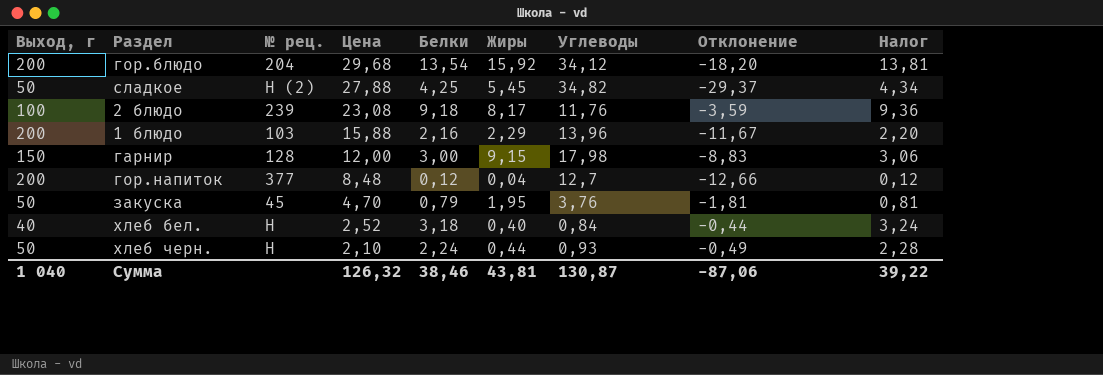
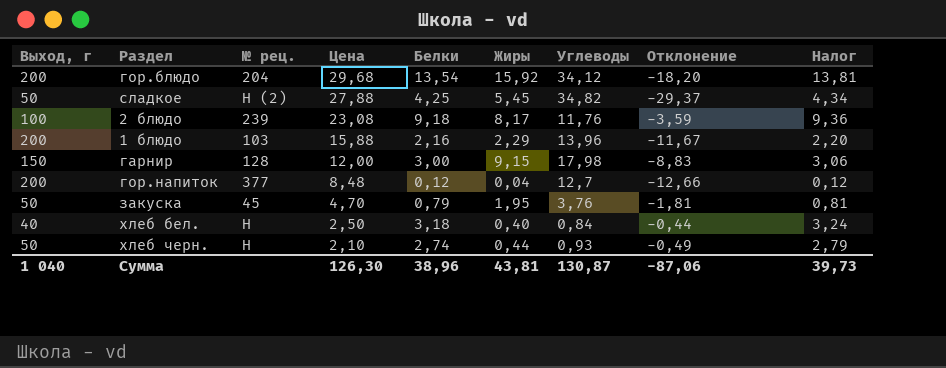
хлеб бел. | Цена: 2,52 -> 2,50
хлеб черн. | Белки: 2,24 -> 2,74
хлеб черн. | Налог: 2,28 -> 2,79
Сумма | Цена: 126,32 -> 126,30
Сумма | Белки: 38,46 -> 38,96
Сумма | Налог: 39,22 -> 39,73

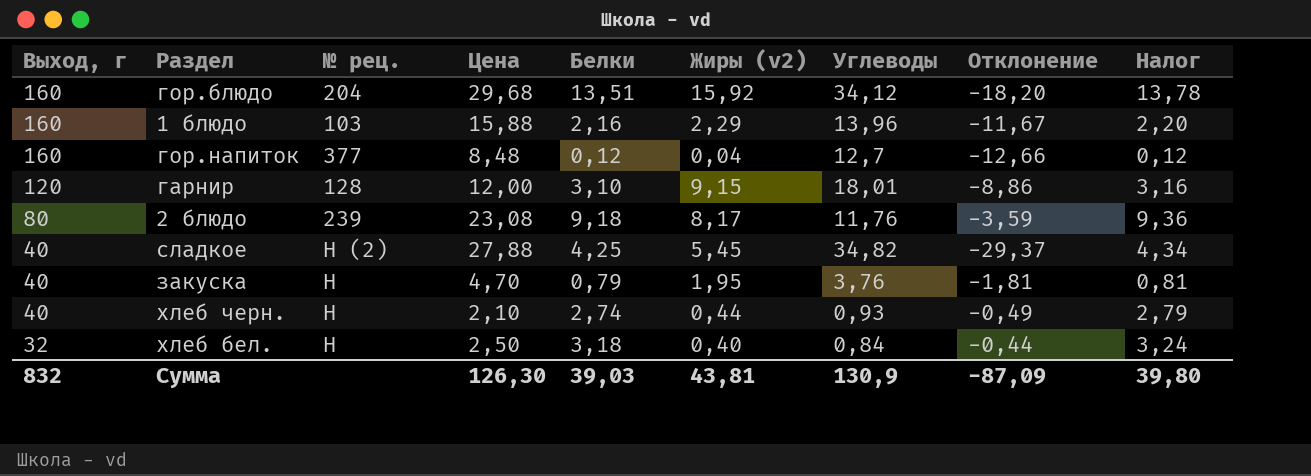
row order: Цена descending -> Выход, г descending
column name: Жиры -> Жиры (v2)
гор.блюдо | Выход, г: 200 -> 160
гор.блюдо | Белки: 13,54 -> 13,51
гор.блюдо | Налог: 13,81 -> 13,78
1 блюдо | Выход, г: 200 -> 160
гор.напиток | Выход, г: 200 -> 160
гарнир | Выход, г: 150 -> 120
гарнир | Белки: 3,00 -> 3,10
гарнир | Углеводы: 17,98 -> 18,01
гарнир | Отклонение: -8,83 -> -8,86
гарнир | Налог: 3,06 -> 3,16
2 блюдо | Выход, г: 100 -> 80
сладкое | Выход, г: 50 -> 40
закуска | Выход, г: 50 -> 40
закуска | № рец.: 45 -> Н
хлеб черн. | Выход, г: 50 -> 40
хлеб бел. | Выход, г: 40 -> 32
Сумма | Выход, г: 1 040 -> 832
Сумма | Белки: 38,96 -> 39,03
Сумма | Углеводы: 130,87 -> 130,9
Сумма | Отклонение: -87,06 -> -87,09
Сумма | Налог: 39,73 -> 39,80

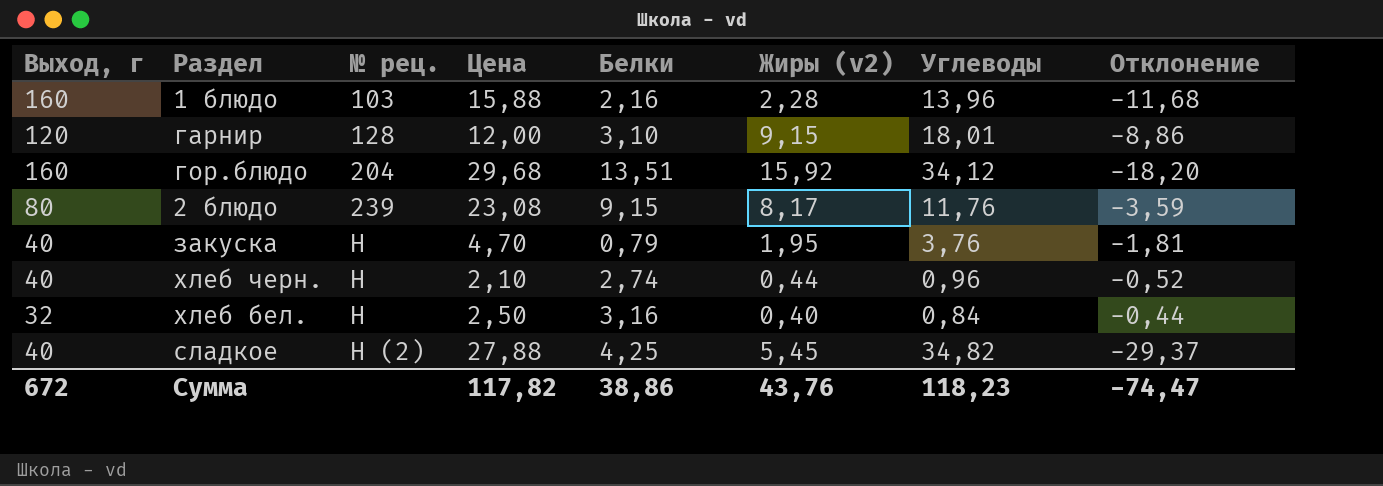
row order: Выход, г descending -> № рец. ascending
column Налог | formula: [Белки] * 1,02 -> none
row гор.напиток: 160 | 377 | 8,48 | 0,12 | 0,04 | 12,7 | -12,66 | 0,12 -> none
1 блюдо | Жиры (v2): 2,29 -> 2,28
1 блюдо | Отклонение: -11,67 -> -11,68
2 блюдо | Белки: 9,18 -> 9,15
хлеб черн. | Углеводы: 0,93 -> 0,96
хлеб черн. | Отклонение: -0,49 -> -0,52
хлеб бел. | Белки: 3,18 -> 3,16
Сумма | Выход, г: 832 -> 672
Сумма | Цена: 126,30 -> 117,82
Сумма | Белки: 39,03 -> 38,86
Сумма | Жиры (v2): 43,81 -> 43,76
Сумма | Углеводы: 130,9 -> 118,23
Сумма | Отклонение: -87,09 -> -74,47

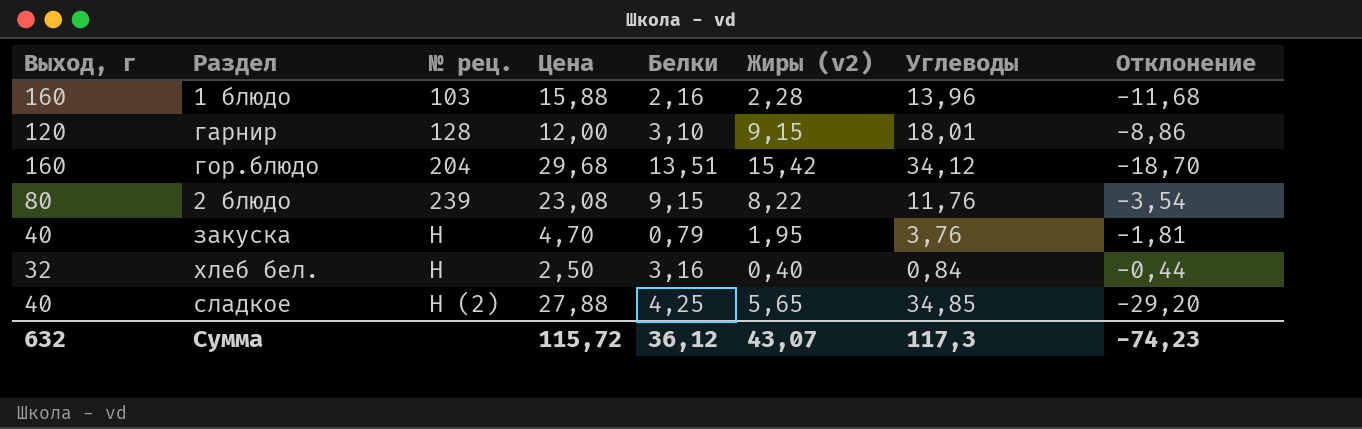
row хлеб черн.: 40 | Н | 2,10 | 2,74 | 0,44 | 0,96 | -0,52 -> none
гор.блюдо | Жиры (v2): 15,92 -> 15,42
гор.блюдо | Отклонение: -18,20 -> -18,70
2 блюдо | Жиры (v2): 8,17 -> 8,22
2 блюдо | Отклонение: -3,59 -> -3,54
сладкое | Жиры (v2): 5,45 -> 5,65
сладкое | Углеводы: 34,82 -> 34,85
сладкое | Отклонение: -29,37 -> -29,20
Сумма | Выход, г: 672 -> 632
Сумма | Цена: 117,82 -> 115,72
Сумма | Белки: 38,86 -> 36,12
Сумма | Жиры (v2): 43,76 -> 43,07
Сумма | Углеводы: 118,23 -> 117,3
Сумма | Отклонение: -74,47 -> -74,23

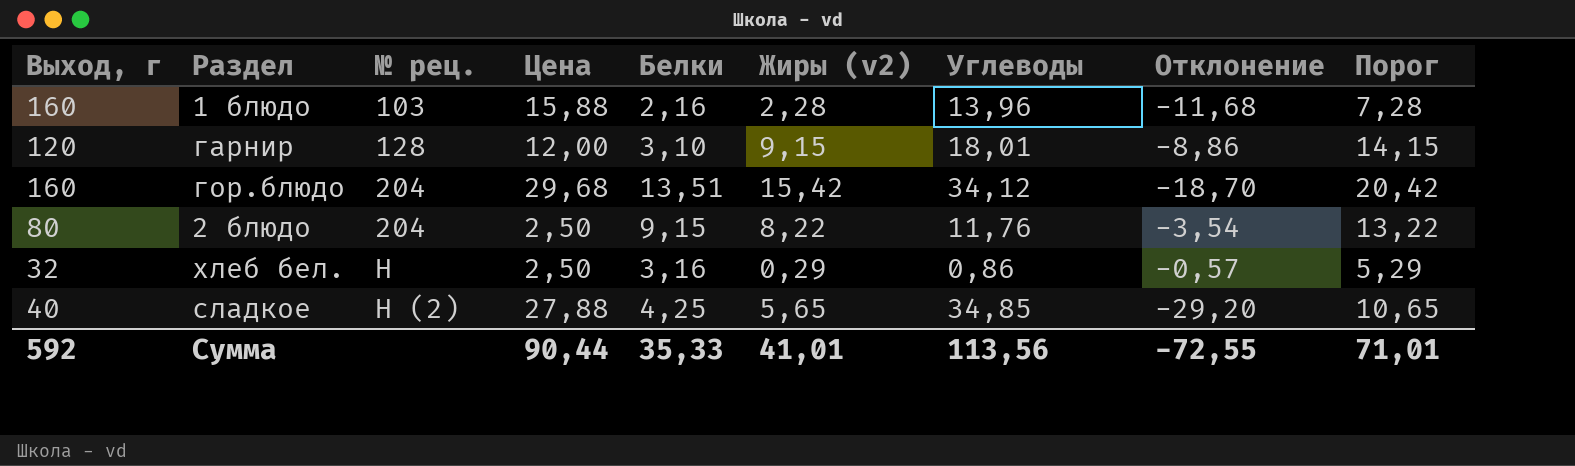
column Порог | formula: none -> [Жиры (v2)] + 5
row закуска: 40 | Н | 4,70 | 0,79 | 1,95 | 3,76 | -1,81 -> none
2 блюдо | № рец.: 239 -> 204
2 блюдо | Цена: 23,08 -> 2,50
хлеб бел. | Жиры (v2): 0,40 -> 0,29
хлеб бел. | Углеводы: 0,84 -> 0,86
хлеб бел. | Отклонение: -0,44 -> -0,57
Сумма | Выход, г: 632 -> 592
Сумма | Цена: 115,72 -> 90,44
Сумма | Белки: 36,12 -> 35,33
Сумма | Жиры (v2): 43,07 -> 41,01
Сумма | Углеводы: 117,3 -> 113,56
Сумма | Отклонение: -74,23 -> -72,55

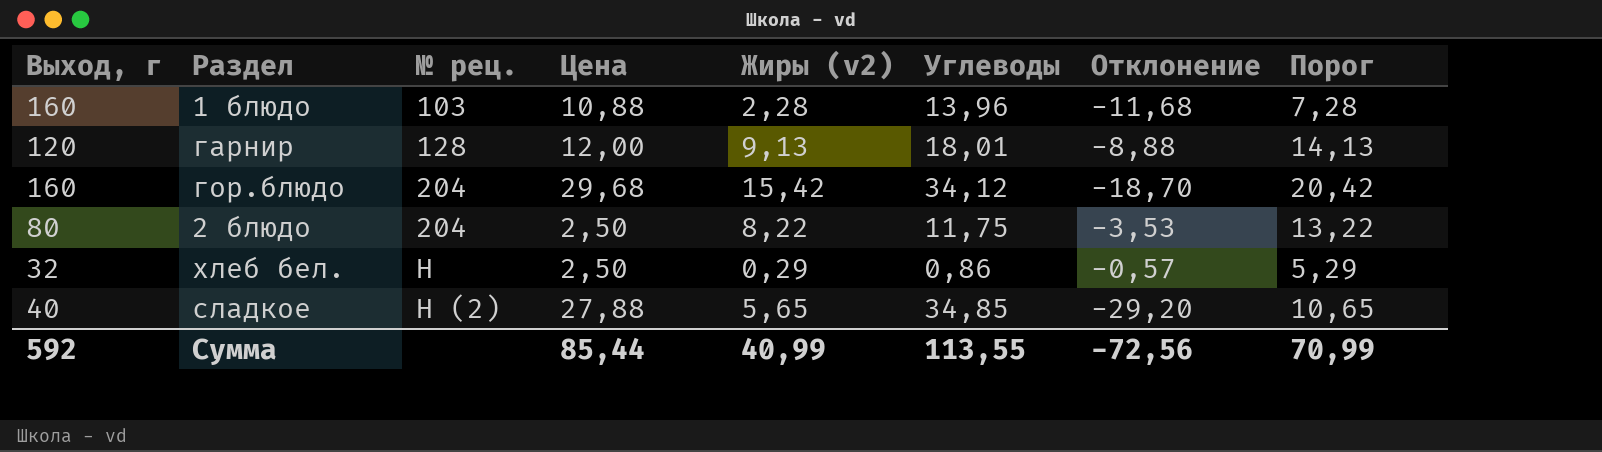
column Белки | position: 5 -> none
1 блюдо | Цена: 15,88 -> 10,88
гарнир | Жиры (v2): 9,15 -> 9,13
гарнир | Отклонение: -8,86 -> -8,88
гарнир | Порог: 14,15 -> 14,13
2 блюдо | Углеводы: 11,76 -> 11,75
2 блюдо | Отклонение: -3,54 -> -3,53
Сумма | Цена: 90,44 -> 85,44
Сумма | Жиры (v2): 41,01 -> 40,99
Сумма | Углеводы: 113,56 -> 113,55
Сумма | Отклонение: -72,55 -> -72,56
Сумма | Порог: 71,01 -> 70,99

